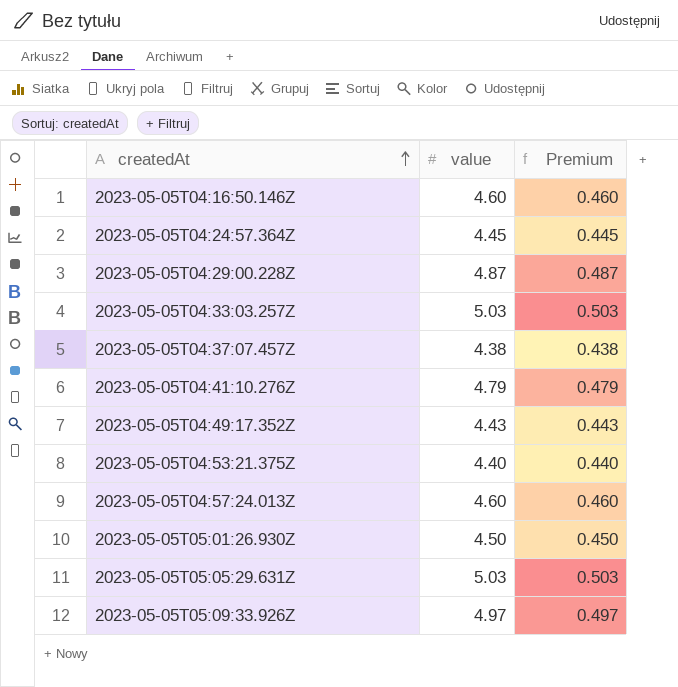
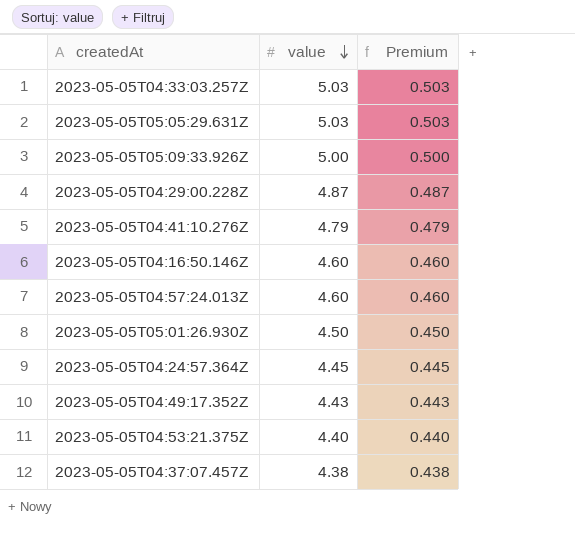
row order: createdAt ascending -> value descending
2023-05-05T05:09:33.926Z | value: 4.97 -> 5.00
2023-05-05T05:09:33.926Z | Premium: 0.497 -> 0.500

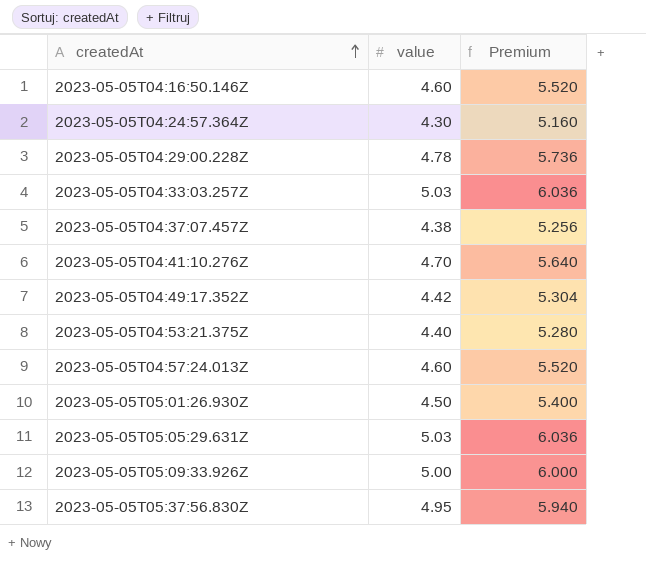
row order: value descending -> createdAt ascending
column Premium | formula: [value] * 0.1 -> [value] * 1.2
2023-05-05T04:24:57.364Z | value: 4.45 -> 4.30
2023-05-05T04:29:00.228Z | value: 4.87 -> 4.78
2023-05-05T04:41:10.276Z | value: 4.79 -> 4.70
2023-05-05T04:49:17.352Z | value: 4.43 -> 4.42
row 2023-05-05T05:37:56.830Z: none -> 4.95 | 5.940

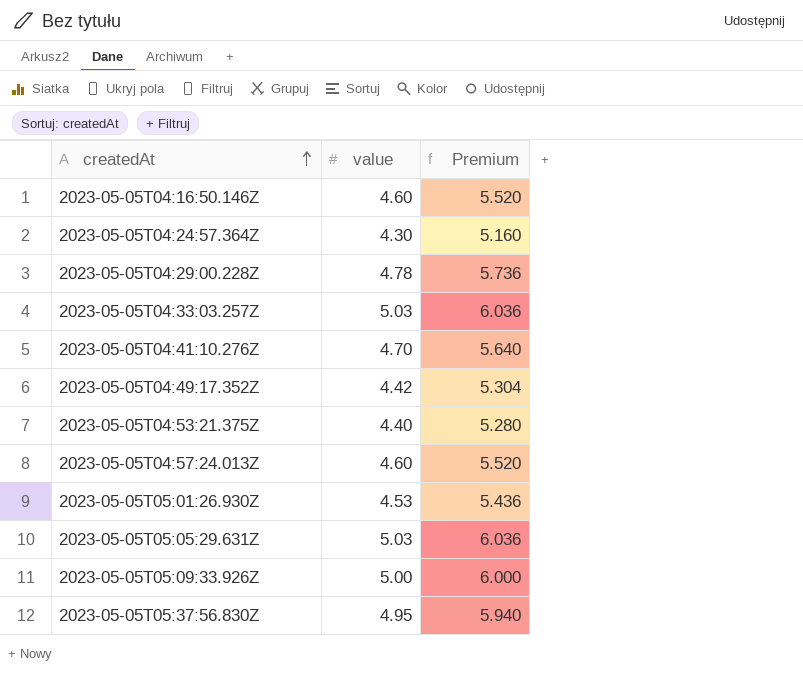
row 2023-05-05T04:37:07.457Z: 4.38 | 5.256 -> none
2023-05-05T05:01:26.930Z | value: 4.50 -> 4.53
2023-05-05T05:01:26.930Z | Premium: 5.400 -> 5.436

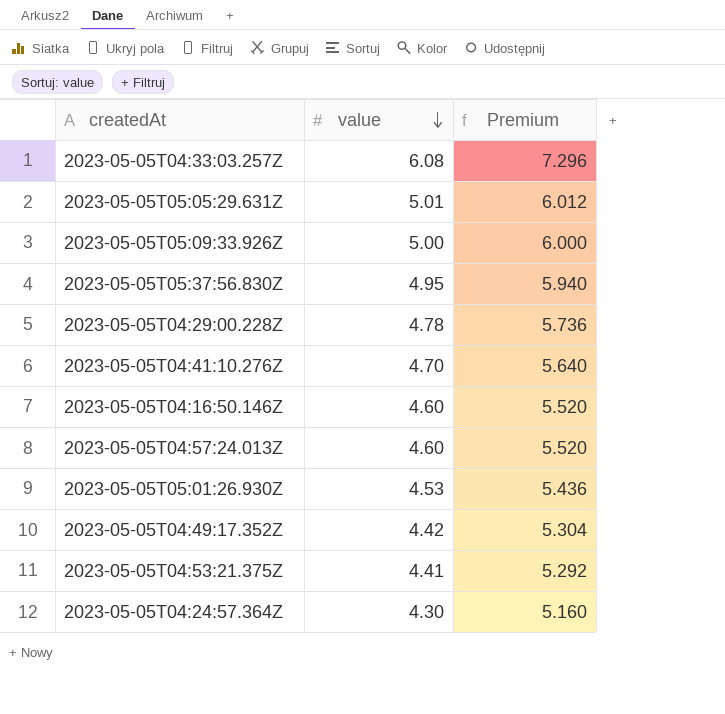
row order: createdAt ascending -> value descending
2023-05-05T04:33:03.257Z | value: 5.03 -> 6.08
2023-05-05T04:33:03.257Z | Premium: 6.036 -> 7.296
2023-05-05T05:05:29.631Z | value: 5.03 -> 5.01
2023-05-05T05:05:29.631Z | Premium: 6.036 -> 6.012
2023-05-05T04:53:21.375Z | value: 4.40 -> 4.41
2023-05-05T04:53:21.375Z | Premium: 5.280 -> 5.292

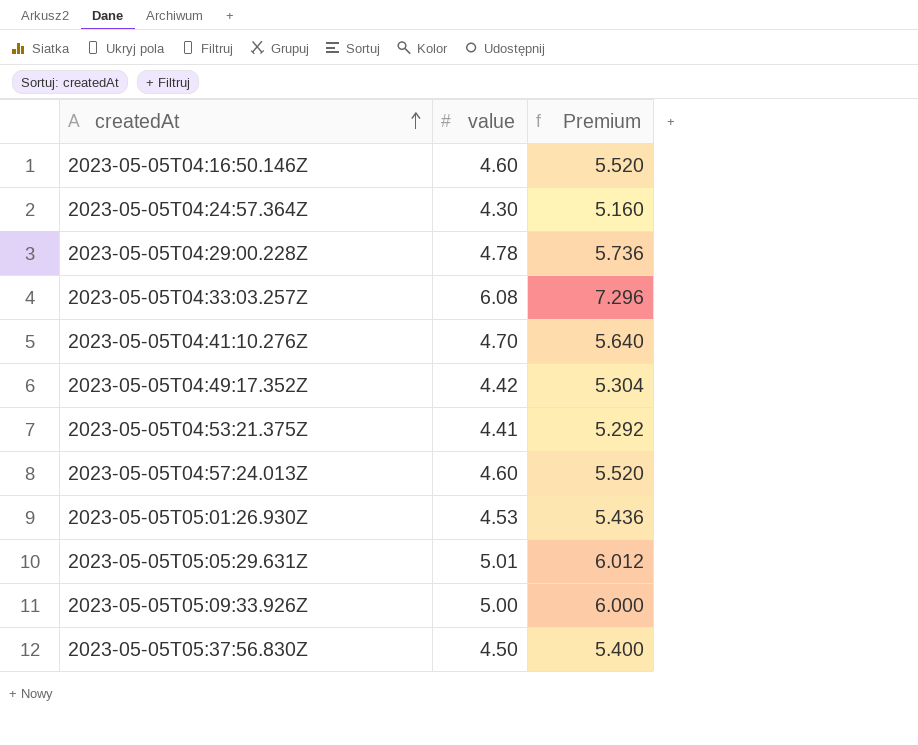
row order: value descending -> createdAt ascending
2023-05-05T05:37:56.830Z | value: 4.95 -> 4.50
2023-05-05T05:37:56.830Z | Premium: 5.940 -> 5.400

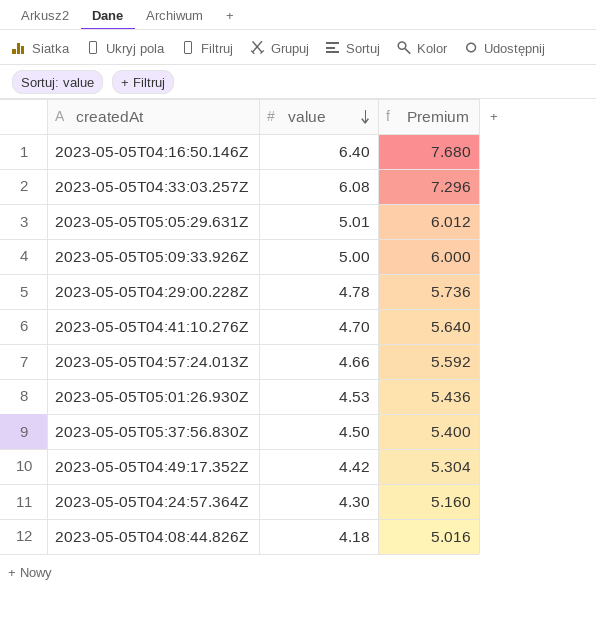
row order: createdAt ascending -> value descending
row 2023-05-05T04:53:21.375Z: 4.41 | 5.292 -> none
2023-05-05T04:16:50.146Z | value: 4.60 -> 6.40
2023-05-05T04:16:50.146Z | Premium: 5.520 -> 7.680
2023-05-05T04:57:24.013Z | value: 4.60 -> 4.66
2023-05-05T04:57:24.013Z | Premium: 5.520 -> 5.592
row 2023-05-05T04:08:44.826Z: none -> 4.18 | 5.016

